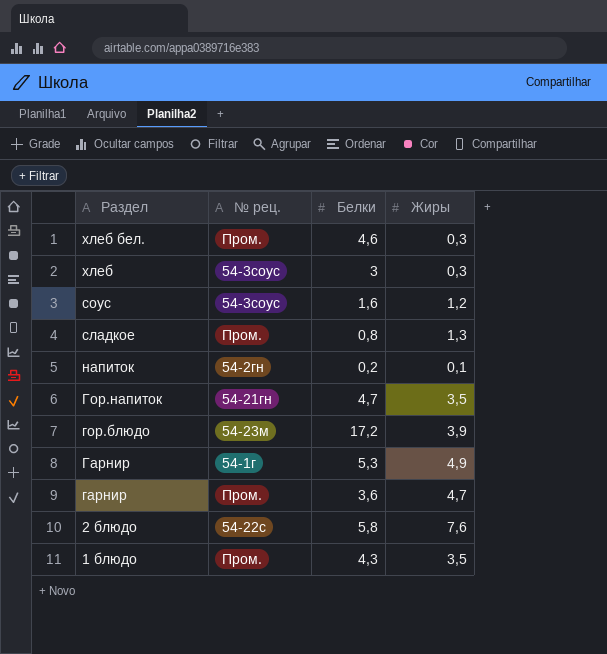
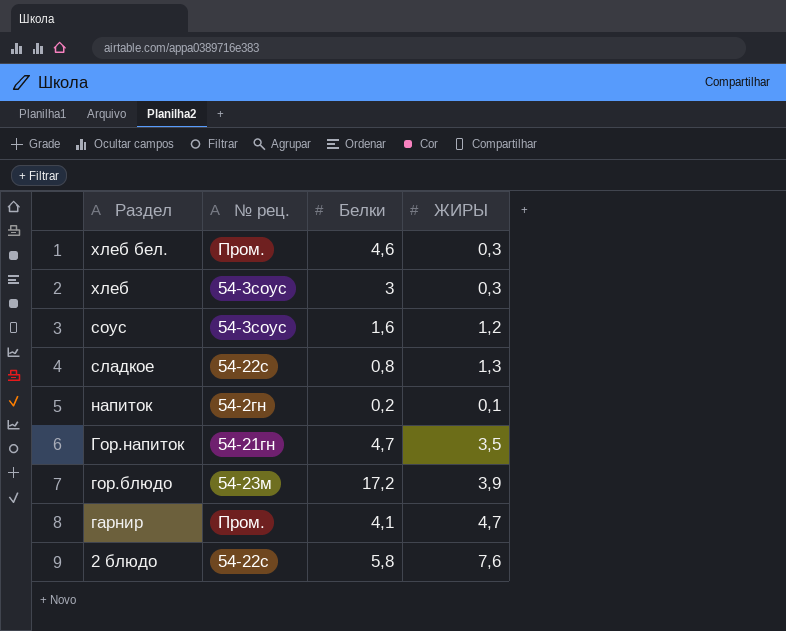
column name: Жиры -> ЖИРЫ
row Гарнир: 54-1г | 5,3 | 4,9 -> none
row 1 блюдо: Пром. | 4,3 | 3,5 -> none
сладкое | № рец.: Пром. -> 54-22с
гарнир | Белки: 3,6 -> 4,1

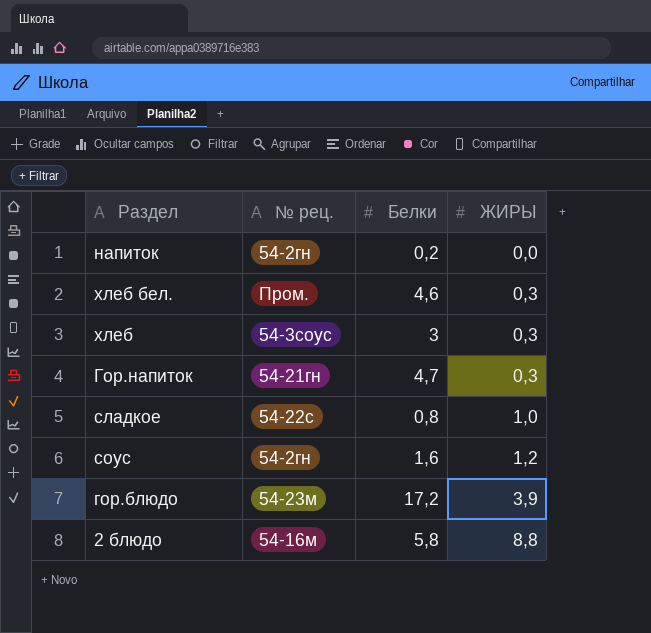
row order: Раздел descending -> ЖИРЫ ascending
row гарнир: Пром. | 4,1 | 4,7 -> none
напиток | ЖИРЫ: 0,1 -> 0,0
Гор.напиток | ЖИРЫ: 3,5 -> 0,3
сладкое | ЖИРЫ: 1,3 -> 1,0
соус | № рец.: 54-3соус -> 54-2гн
2 блюдо | № рец.: 54-22с -> 54-16м
2 блюдо | ЖИРЫ: 7,6 -> 8,8

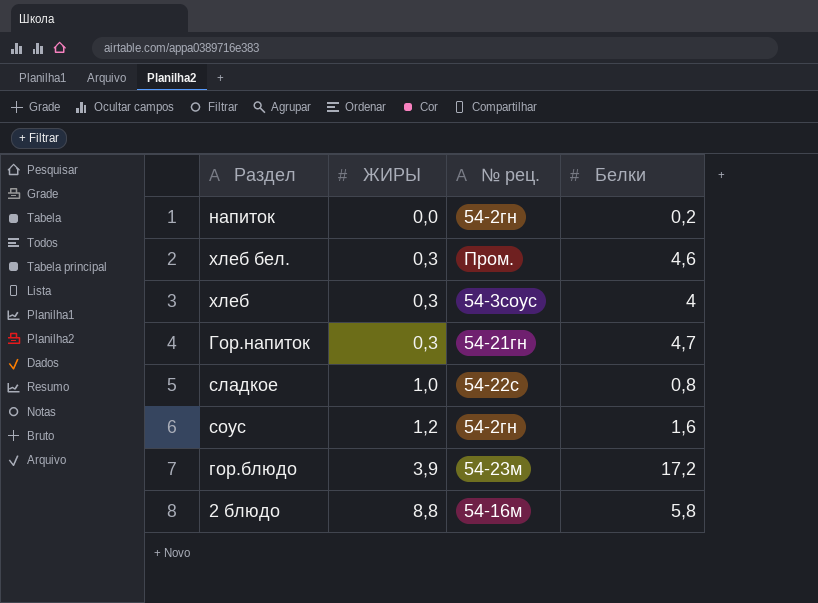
column ЖИРЫ | position: 4 -> 2
хлеб | Белки: 3 -> 4

